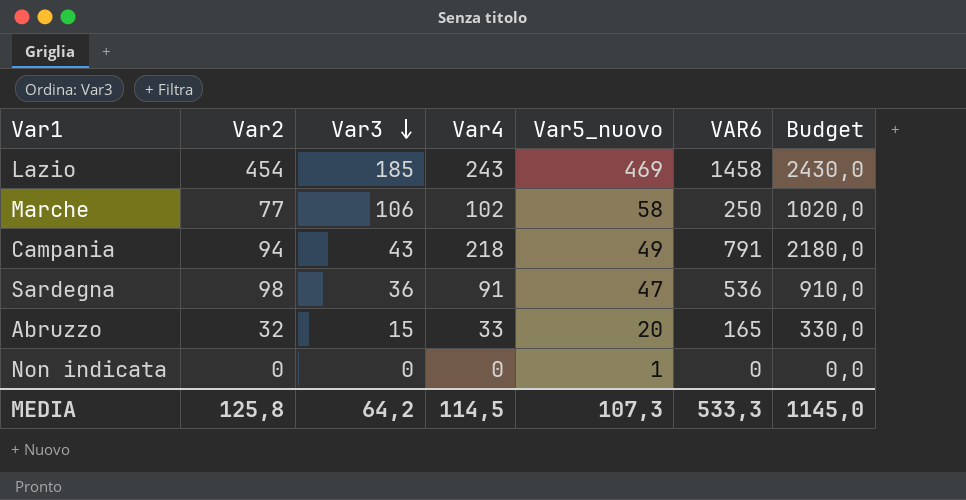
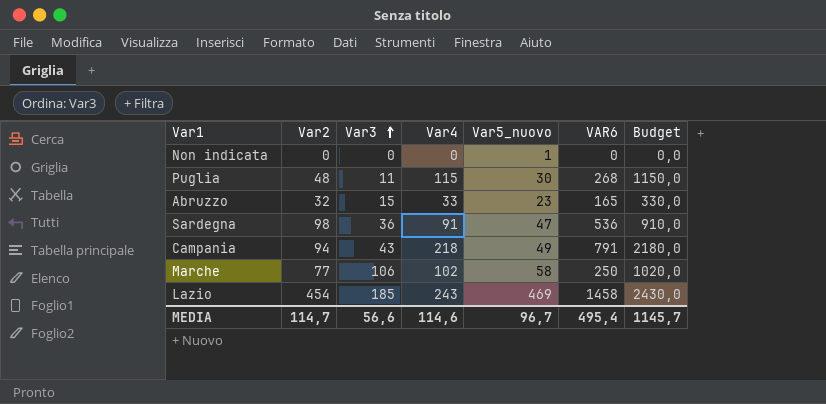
row order: Var3 descending -> Var3 ascending
row Puglia: none -> 48 | 11 | 115 | 30 | 268 | 1150,0
Abruzzo | Var5_nuovo: 20 -> 23
MEDIA | Var2: 125,8 -> 114,7
MEDIA | Var3: 64,2 -> 56,6
MEDIA | Var4: 114,5 -> 114,6
MEDIA | Var5_nuovo: 107,3 -> 96,7
MEDIA | VAR6: 533,3 -> 495,4
MEDIA | Budget: 1145,0 -> 1145,7

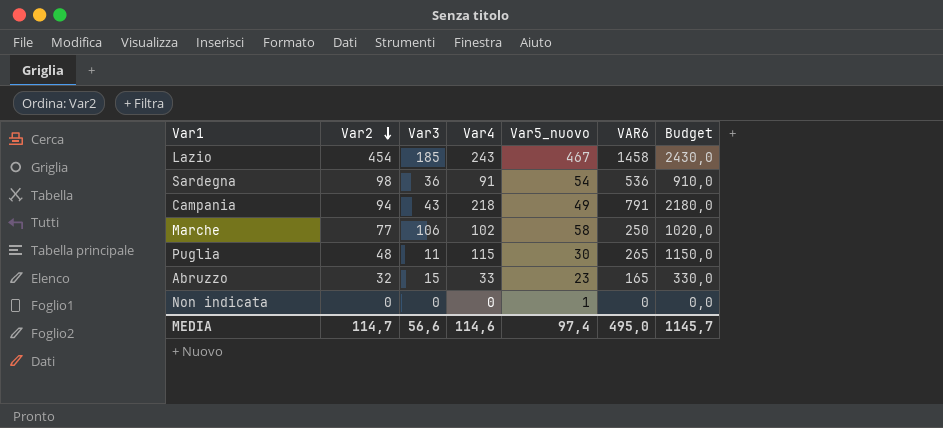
row order: Var3 ascending -> Var2 descending
Lazio | Var5_nuovo: 469 -> 467
Sardegna | Var5_nuovo: 47 -> 54
Puglia | VAR6: 268 -> 265
MEDIA | Var5_nuovo: 96,7 -> 97,4
MEDIA | VAR6: 495,4 -> 495,0

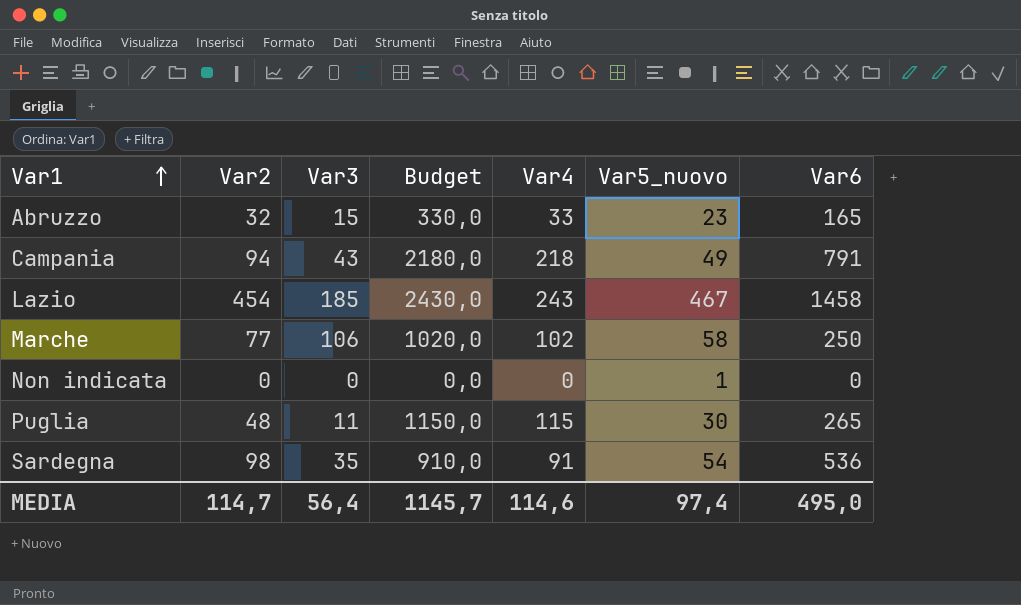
row order: Var2 descending -> Var1 ascending
column Budget | position: 7 -> 4
column name: VAR6 -> Var6
Sardegna | Var3: 36 -> 35
MEDIA | Var3: 56,6 -> 56,4

